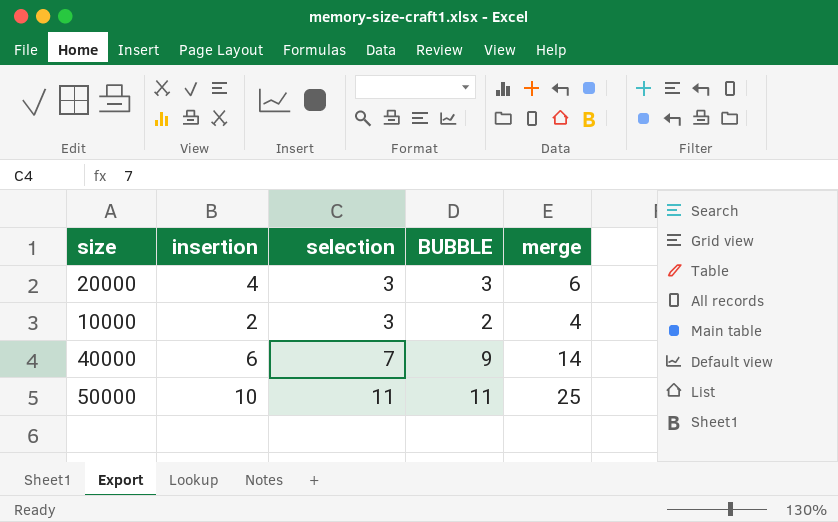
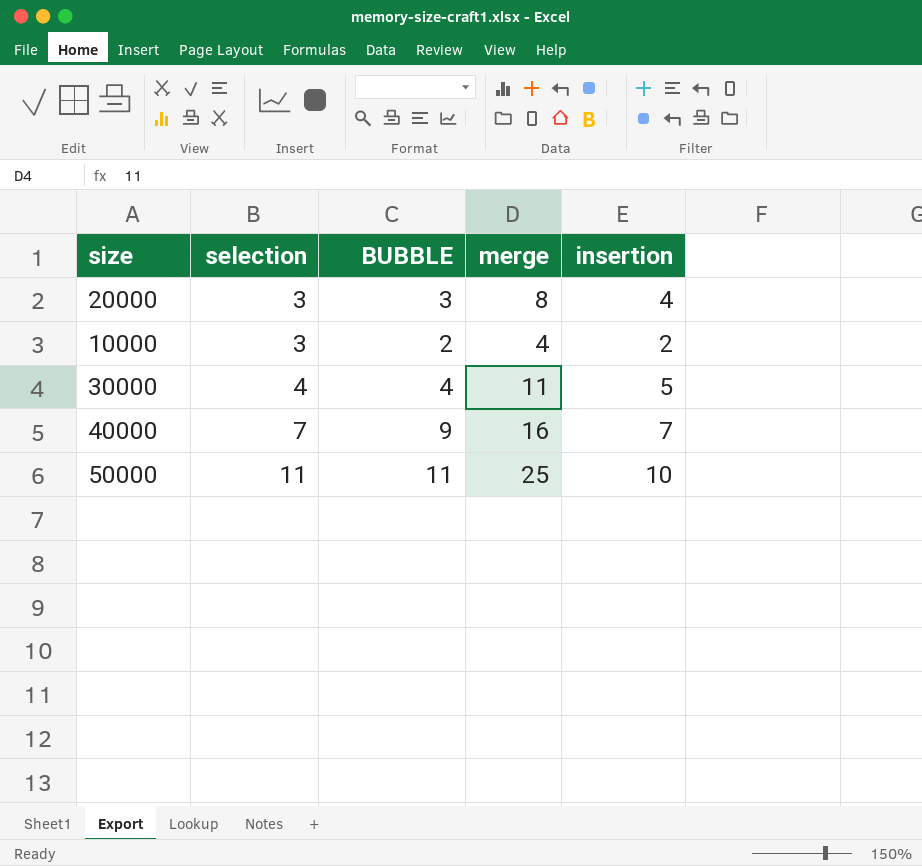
column insertion | position: 2 -> 5
20000 | merge: 6 -> 8
row 30000: none -> 4 | 4 | 11 | 5
40000 | merge: 14 -> 16
40000 | insertion: 6 -> 7

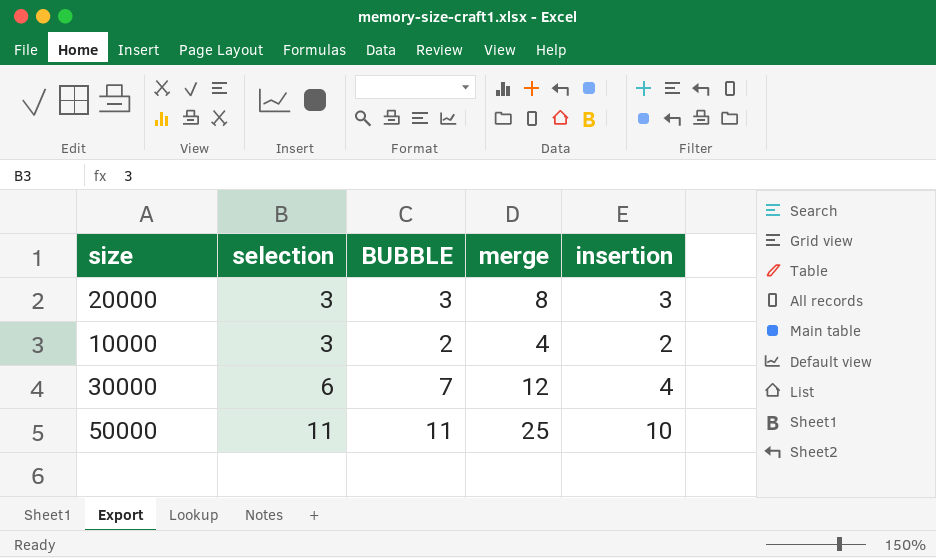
row 40000: 7 | 9 | 16 | 7 -> none
20000 | insertion: 4 -> 3
30000 | selection: 4 -> 6
30000 | BUBBLE: 4 -> 7
30000 | merge: 11 -> 12
30000 | insertion: 5 -> 4

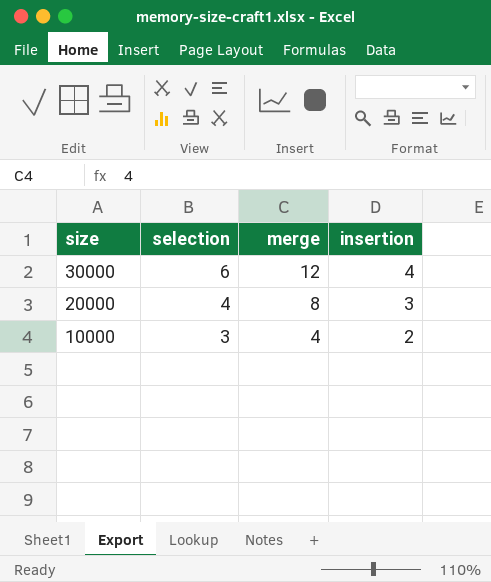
row order: selection ascending -> size descending
column BUBBLE | position: 3 -> none
row 50000: 11 | 11 | 25 | 10 -> none
20000 | selection: 3 -> 4

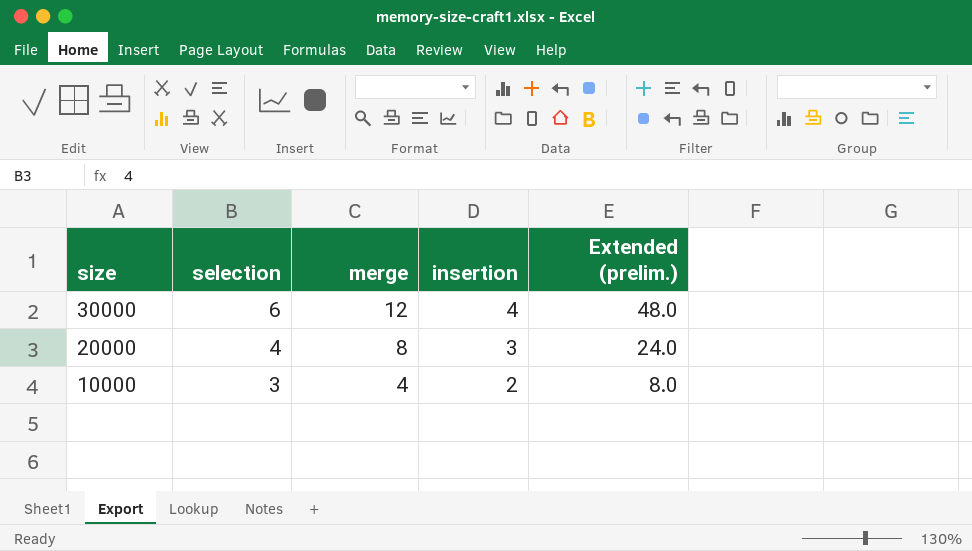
column Extended (prelim.) | formula: none -> [merge] * [insertion]

